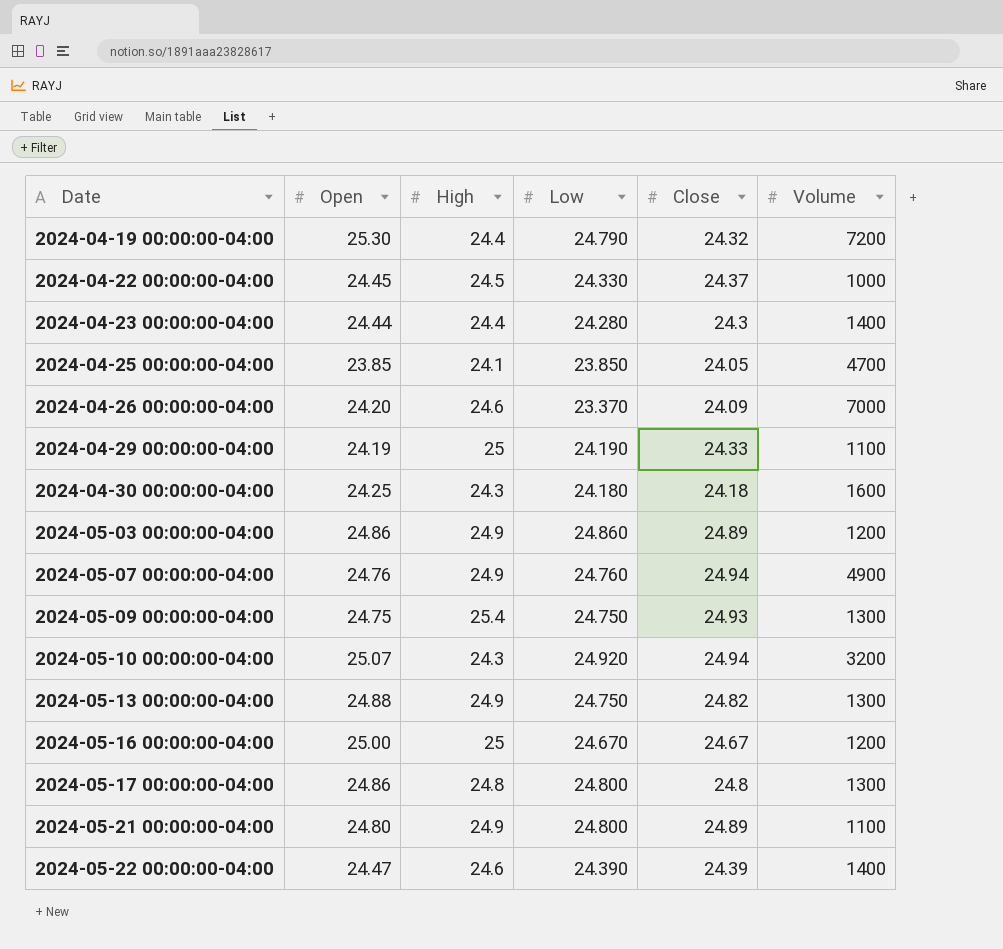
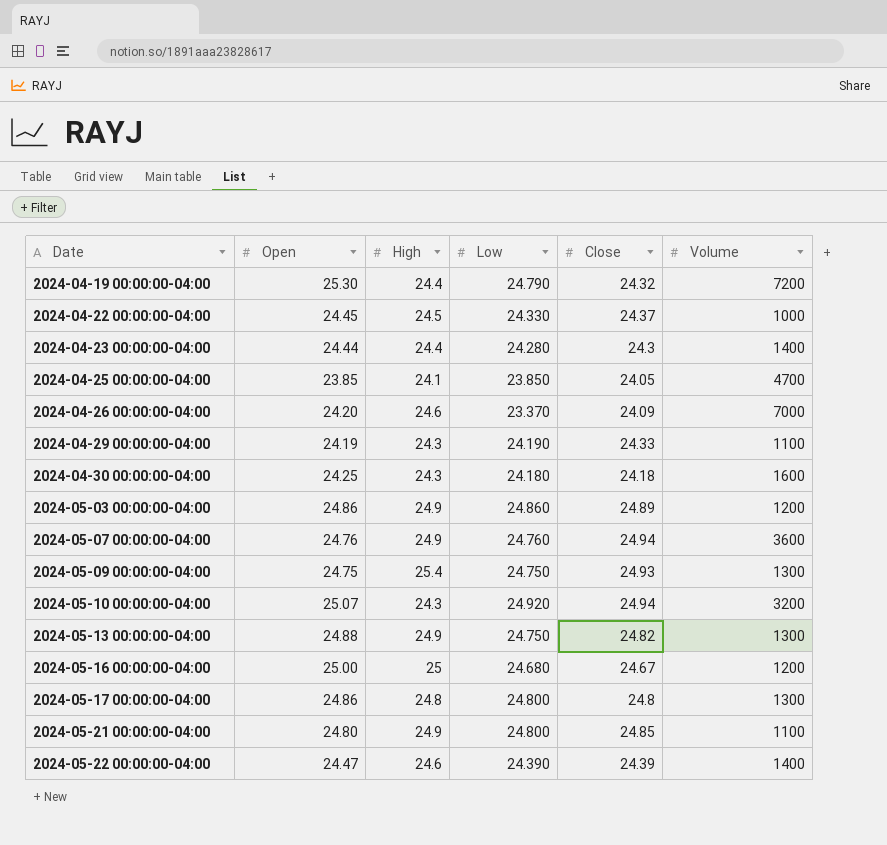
2024-04-29 00:00:00-04:00 | High: 25 -> 24.3
2024-05-07 00:00:00-04:00 | Volume: 4900 -> 3600
2024-05-16 00:00:00-04:00 | Low: 24.670 -> 24.680
2024-05-21 00:00:00-04:00 | Close: 24.89 -> 24.85

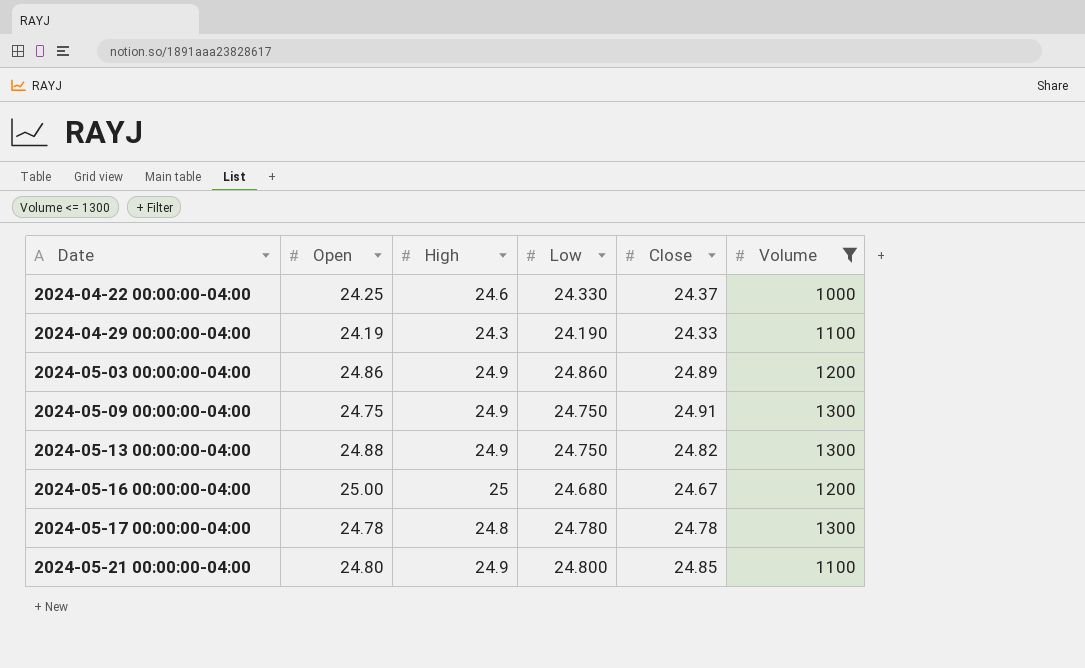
filter: none -> Volume <= 1300
2024-04-22 00:00:00-04:00 | Open: 24.45 -> 24.25
2024-04-22 00:00:00-04:00 | High: 24.5 -> 24.6
2024-05-09 00:00:00-04:00 | High: 25.4 -> 24.9
2024-05-09 00:00:00-04:00 | Close: 24.93 -> 24.91
2024-05-17 00:00:00-04:00 | Open: 24.86 -> 24.78
2024-05-17 00:00:00-04:00 | Low: 24.800 -> 24.780
2024-05-17 00:00:00-04:00 | Close: 24.8 -> 24.78

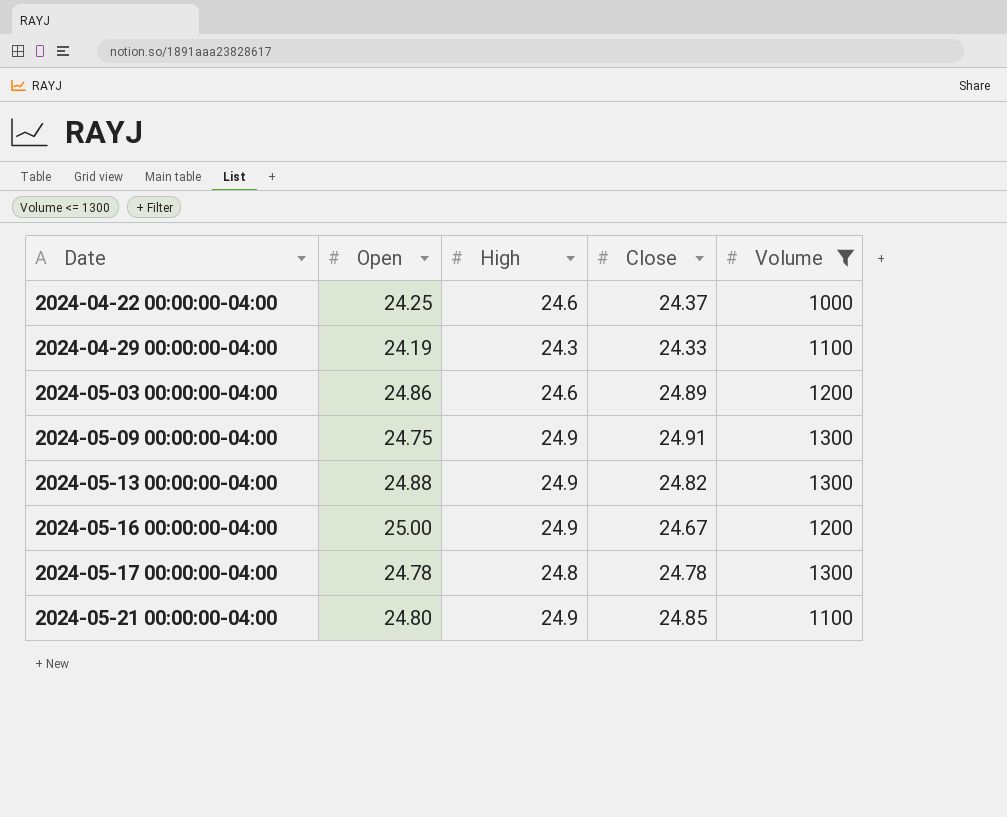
column Low | position: 4 -> none
2024-05-03 00:00:00-04:00 | High: 24.9 -> 24.6
2024-05-16 00:00:00-04:00 | High: 25 -> 24.9

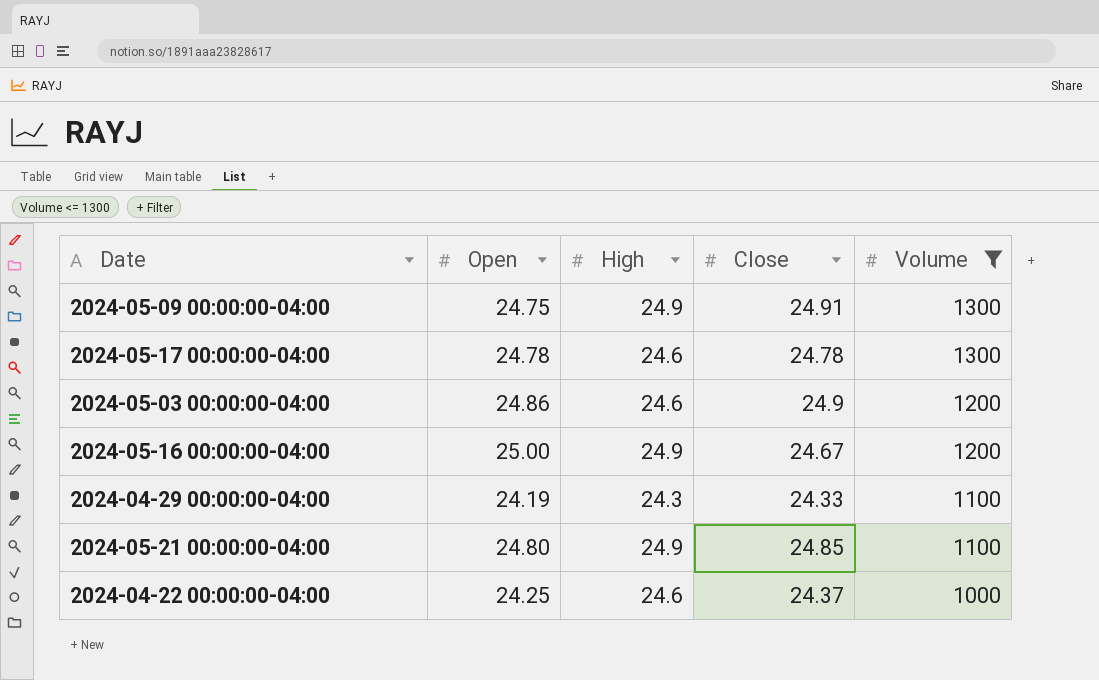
row order: Date ascending -> Volume descending
row 2024-05-13 00:00:00-04:00: 24.88 | 24.9 | 24.82 | 1300 -> none
2024-05-17 00:00:00-04:00 | High: 24.8 -> 24.6
2024-05-03 00:00:00-04:00 | Close: 24.89 -> 24.9

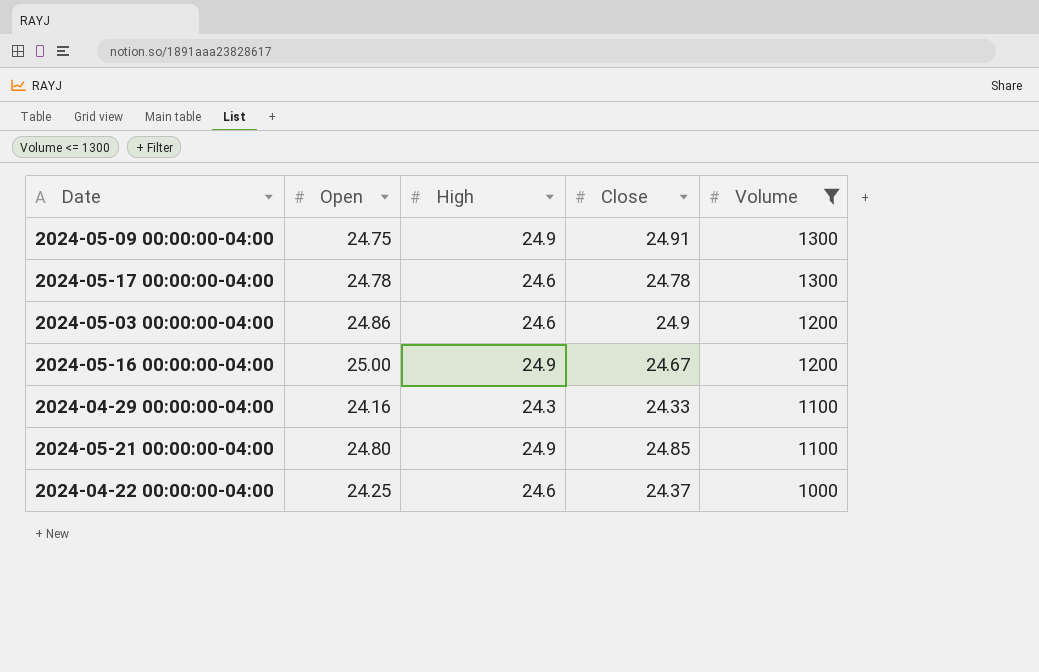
2024-04-29 00:00:00-04:00 | Open: 24.19 -> 24.16

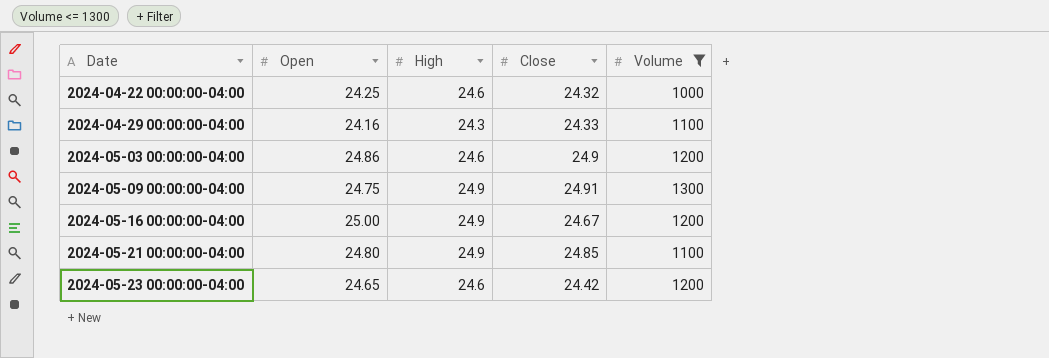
row order: Volume descending -> Date ascending
row 2024-05-17 00:00:00-04:00: 24.78 | 24.6 | 24.78 | 1300 -> none
2024-04-22 00:00:00-04:00 | Close: 24.37 -> 24.32
row 2024-05-23 00:00:00-04:00: none -> 24.65 | 24.6 | 24.42 | 1200

